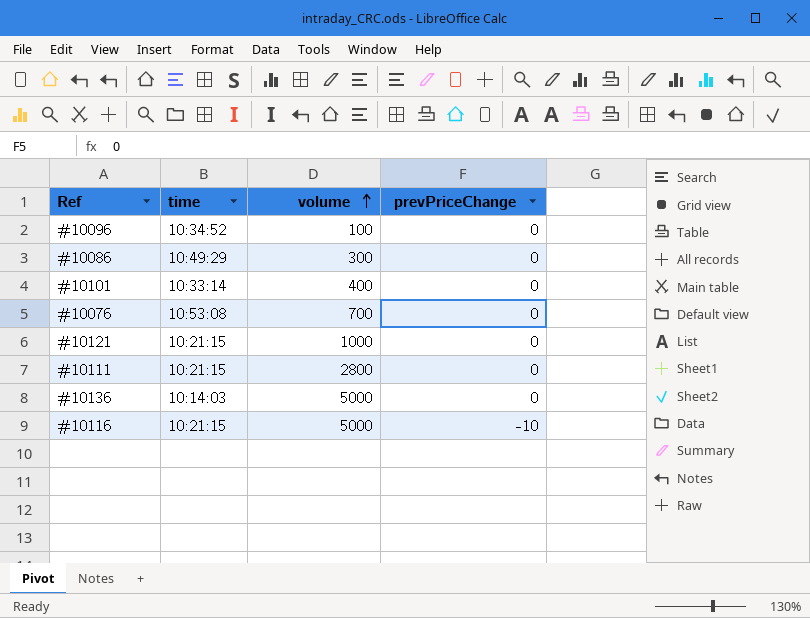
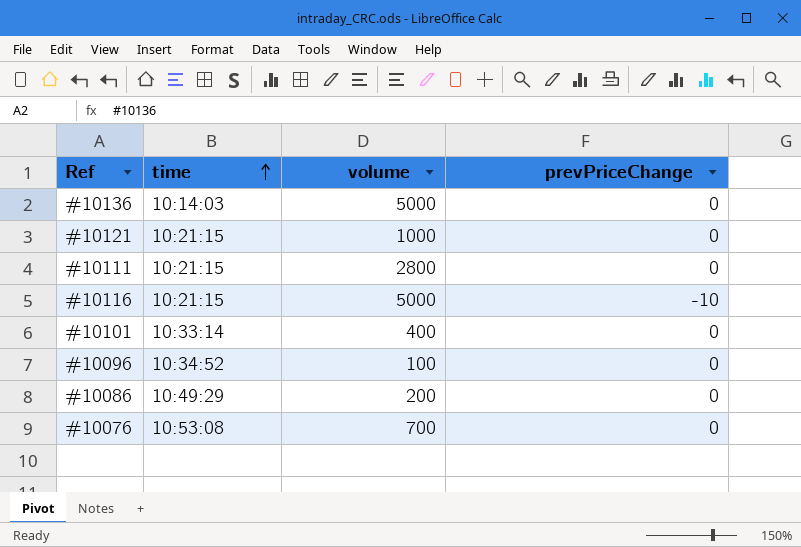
row order: volume ascending -> time ascending
#10086 | volume: 300 -> 200

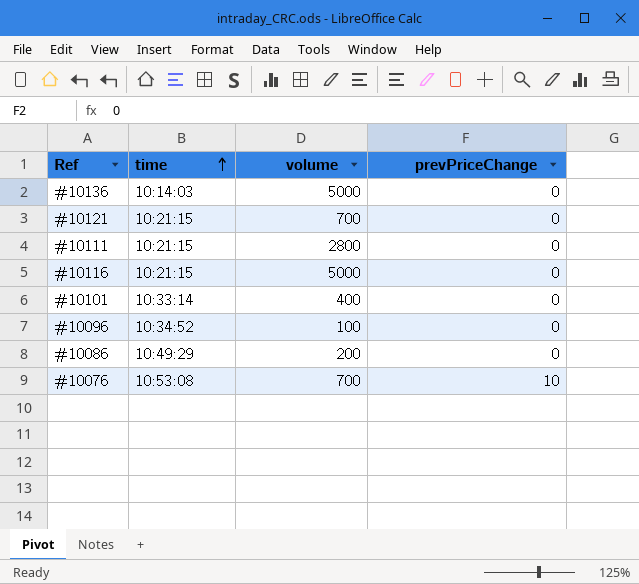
#10121 | volume: 1000 -> 700
#10116 | prevPriceChange: -10 -> 0
#10076 | prevPriceChange: 0 -> 10

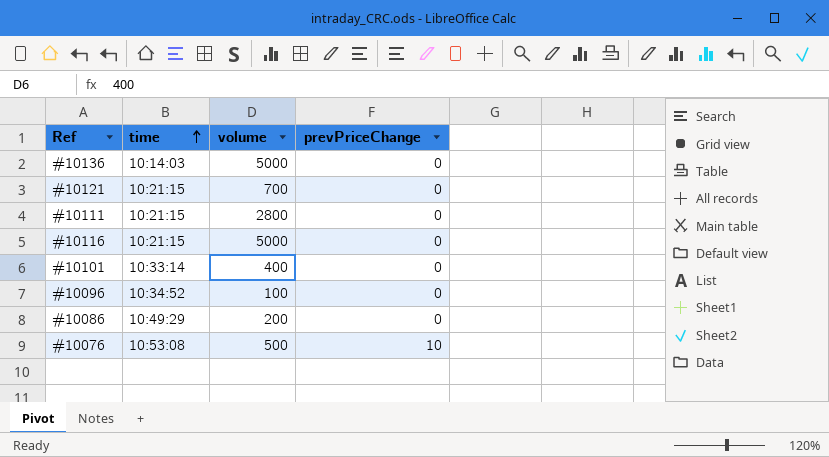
#10076 | volume: 700 -> 500

